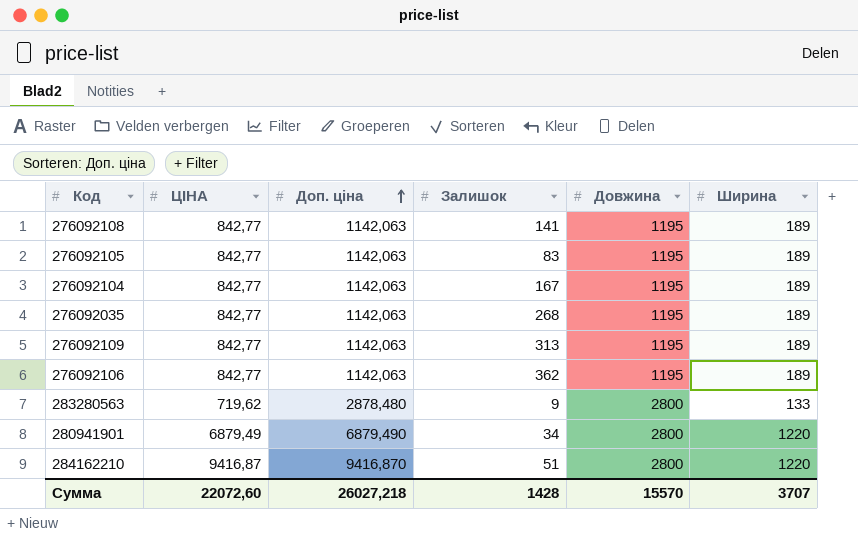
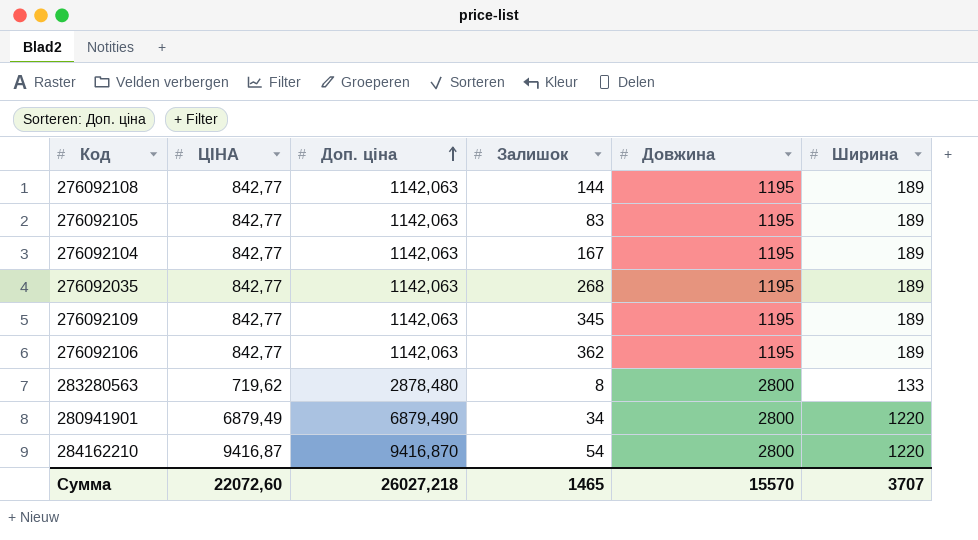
276092108 | Залишок: 141 -> 144
276092109 | Залишок: 313 -> 345
283280563 | Залишок: 9 -> 8
284162210 | Залишок: 51 -> 54
Сумма | Залишок: 1428 -> 1465

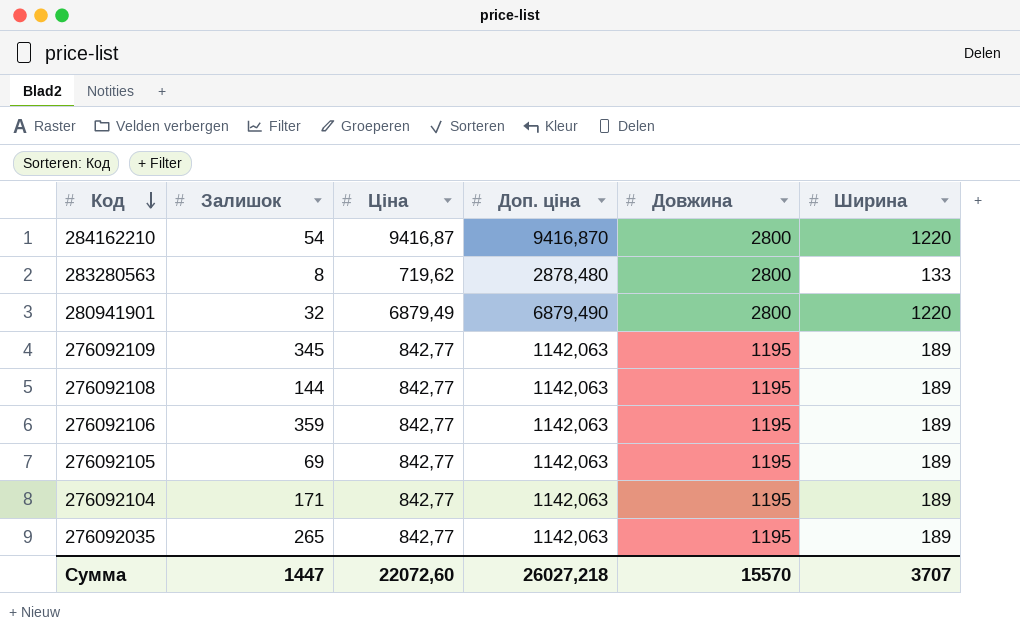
row order: Доп. ціна ascending -> Код descending
column Залишок | position: 4 -> 2
column name: ЦІНА -> Ціна
280941901 | Залишок: 34 -> 32
276092106 | Залишок: 362 -> 359
276092105 | Залишок: 83 -> 69
276092104 | Залишок: 167 -> 171
276092035 | Залишок: 268 -> 265
Сумма | Залишок: 1465 -> 1447

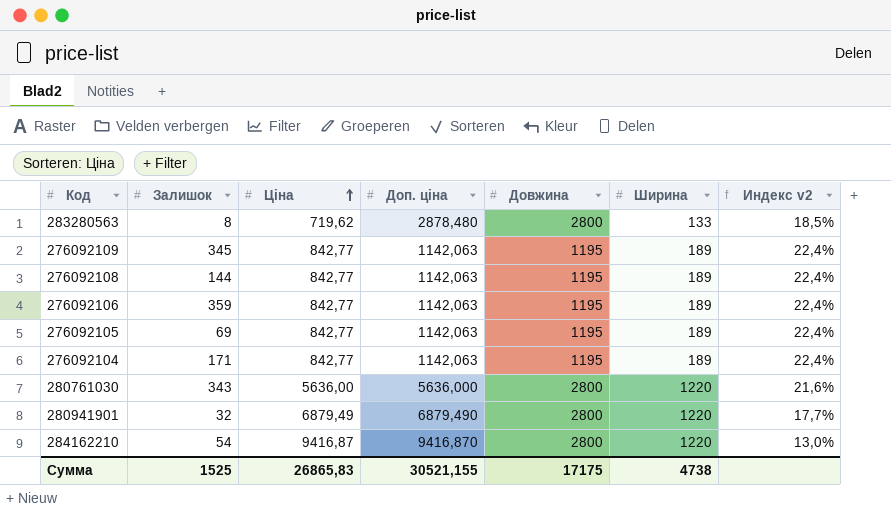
row order: Код descending -> Ціна ascending
column Индекс v2 | formula: none -> [Ширина] / [Ціна]
row 276092035: 265 | 842,77 | 1142,063 | 1195 | 189 -> none
row 280761030: none -> 343 | 5636,00 | 5636,000 | 2800 | 1220 | 21,6%
Сумма | Залишок: 1447 -> 1525
Сумма | Ціна: 22072,60 -> 26865,83
Сумма | Доп. ціна: 26027,218 -> 30521,155
Сумма | Довжина: 15570 -> 17175
Сумма | Ширина: 3707 -> 4738

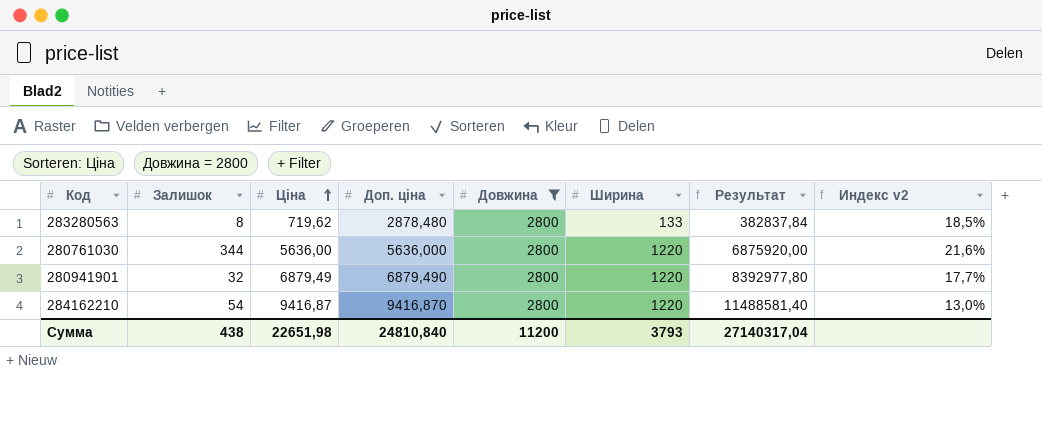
filter: none -> Довжина = 2800
column Результат | formula: none -> [Доп. ціна] * [Ширина]
280761030 | Залишок: 343 -> 344
Сумма | Залишок: 1525 -> 438
Сумма | Ціна: 26865,83 -> 22651,98
Сумма | Доп. ціна: 30521,155 -> 24810,840
Сумма | Довжина: 17175 -> 11200
Сумма | Ширина: 4738 -> 3793

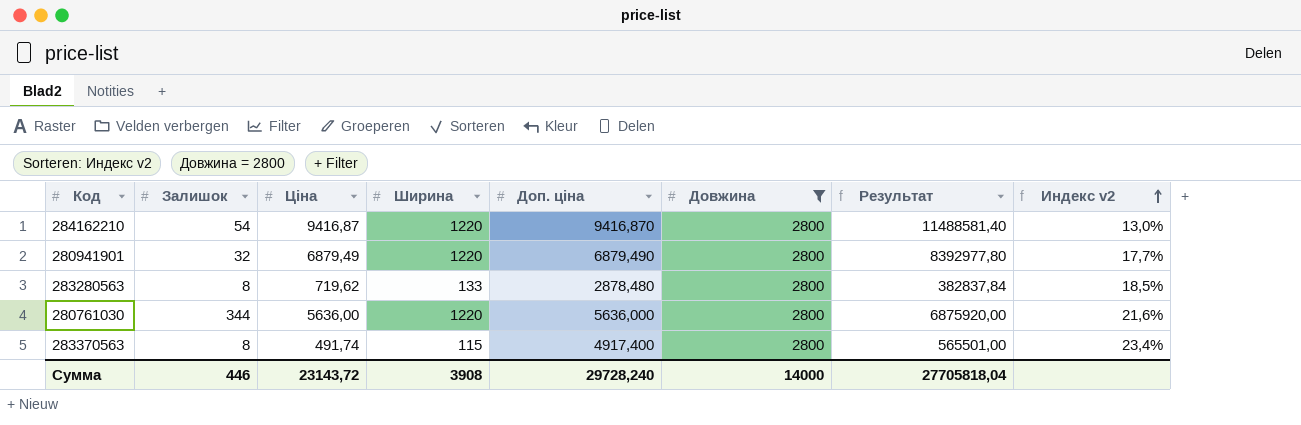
row order: Ціна ascending -> Индекс v2 ascending
column Ширина | position: 6 -> 4
row 283370563: none -> 8 | 491,74 | 115 | 4917,400 | 2800 | 565501,00 | 23,4%
Сумма | Залишок: 438 -> 446
Сумма | Ціна: 22651,98 -> 23143,72
Сумма | Ширина: 3793 -> 3908
Сумма | Доп. ціна: 24810,840 -> 29728,240
Сумма | Довжина: 11200 -> 14000
Сумма | Результат: 27140317,04 -> 27705818,04

